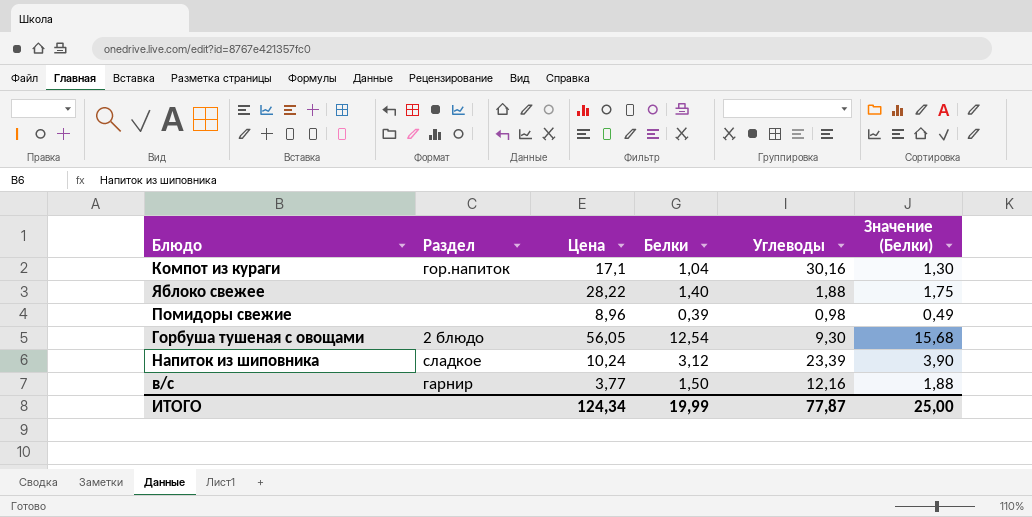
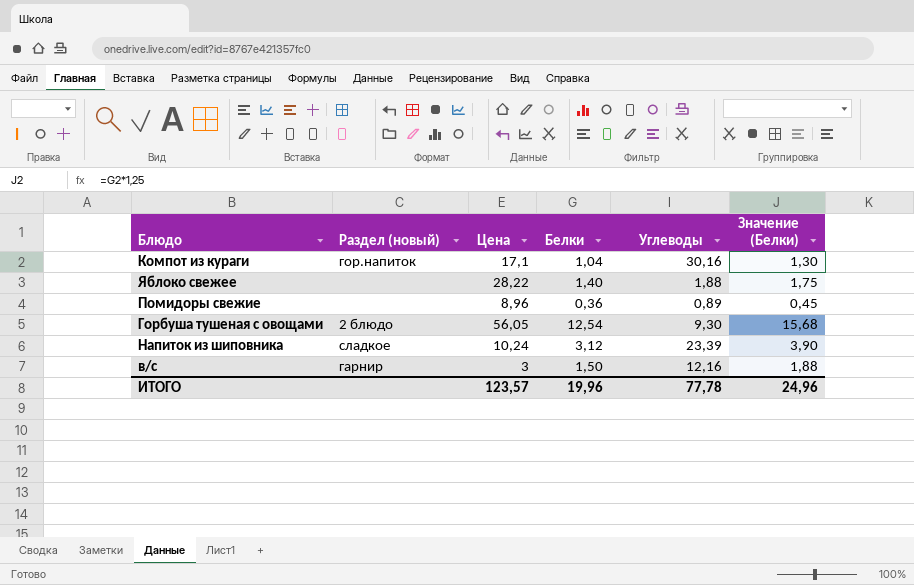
column name: Раздел -> Раздел (новый)
Помидоры свежие | Белки: 0,39 -> 0,36
Помидоры свежие | Углеводы: 0,98 -> 0,89
Помидоры свежие | Значение (Белки): 0,49 -> 0,45
в/с | Цена: 3,77 -> 3
ИТОГО | Цена: 124,34 -> 123,57
ИТОГО | Белки: 19,99 -> 19,96
ИТОГО | Углеводы: 77,87 -> 77,78
ИТОГО | Значение (Белки): 25,00 -> 24,96

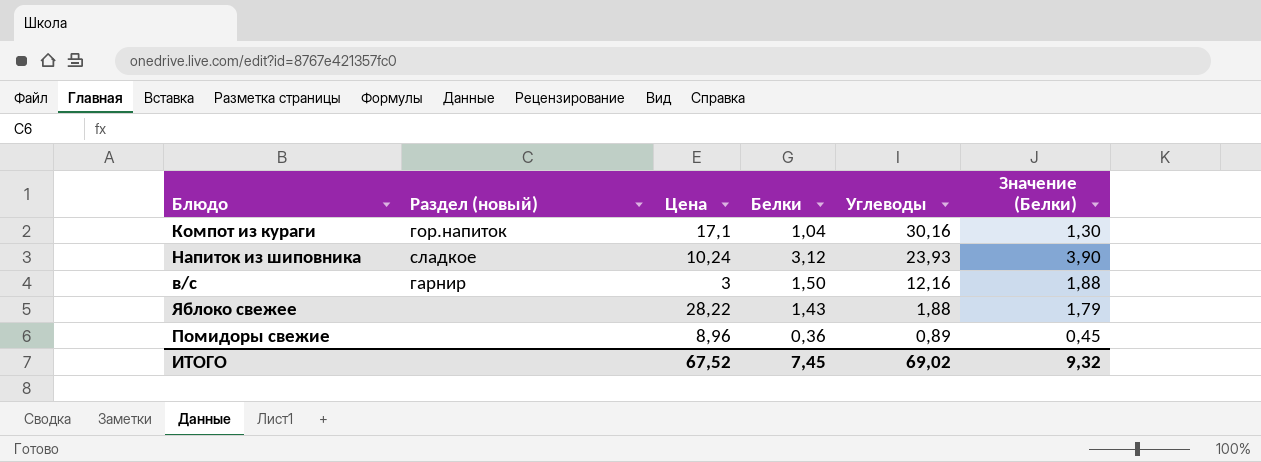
row order: none -> Углеводы descending
row Горбуша тушеная с овощами: 2 блюдо | 56,05 | 12,54 | 9,30 | 15,68 -> none
Напиток из шиповника | Углеводы: 23,39 -> 23,93
Яблоко свежее | Белки: 1,40 -> 1,43
Яблоко свежее | Значение (Белки): 1,75 -> 1,79
ИТОГО | Цена: 123,57 -> 67,52
ИТОГО | Белки: 19,96 -> 7,45
ИТОГО | Углеводы: 77,78 -> 69,02
ИТОГО | Значение (Белки): 24,96 -> 9,32

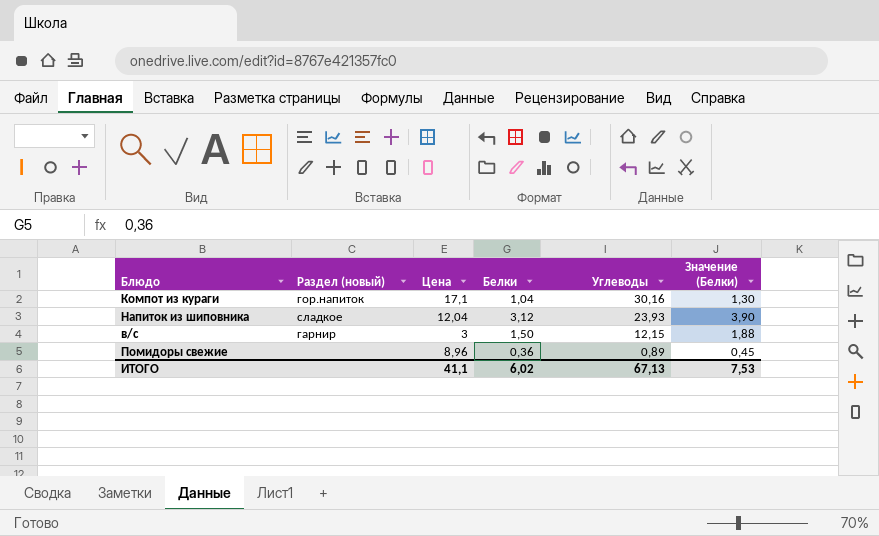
row Яблоко свежее: none | 28,22 | 1,43 | 1,88 | 1,79 -> none
Напиток из шиповника | Цена: 10,24 -> 12,04
в/с | Углеводы: 12,16 -> 12,15
ИТОГО | Цена: 67,52 -> 41,1
ИТОГО | Белки: 7,45 -> 6,02
ИТОГО | Углеводы: 69,02 -> 67,13
ИТОГО | Значение (Белки): 9,32 -> 7,53

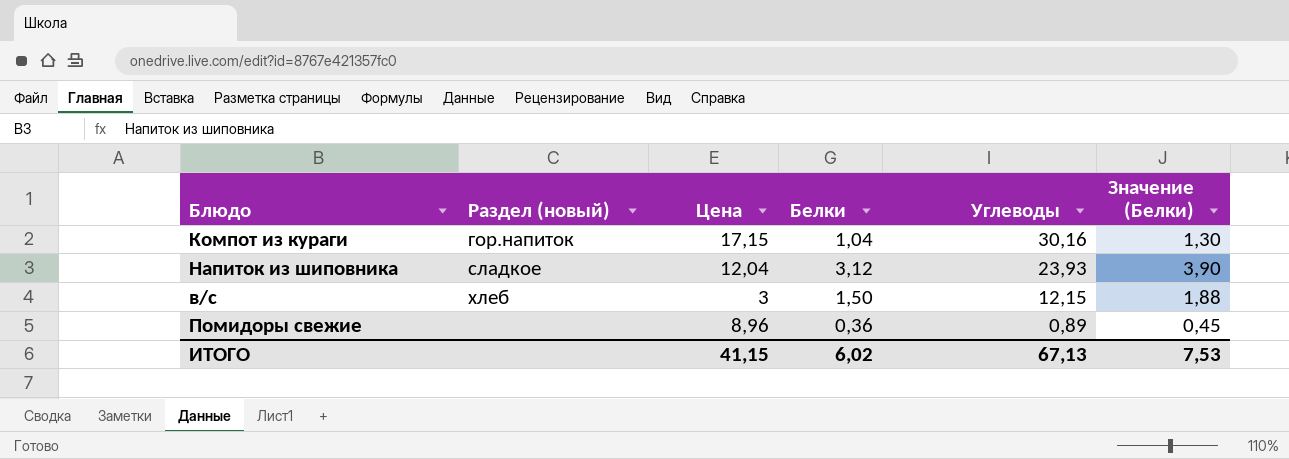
Компот из кураги | Цена: 17,1 -> 17,15
в/с | Раздел (новый): гарнир -> хлеб
ИТОГО | Цена: 41,1 -> 41,15

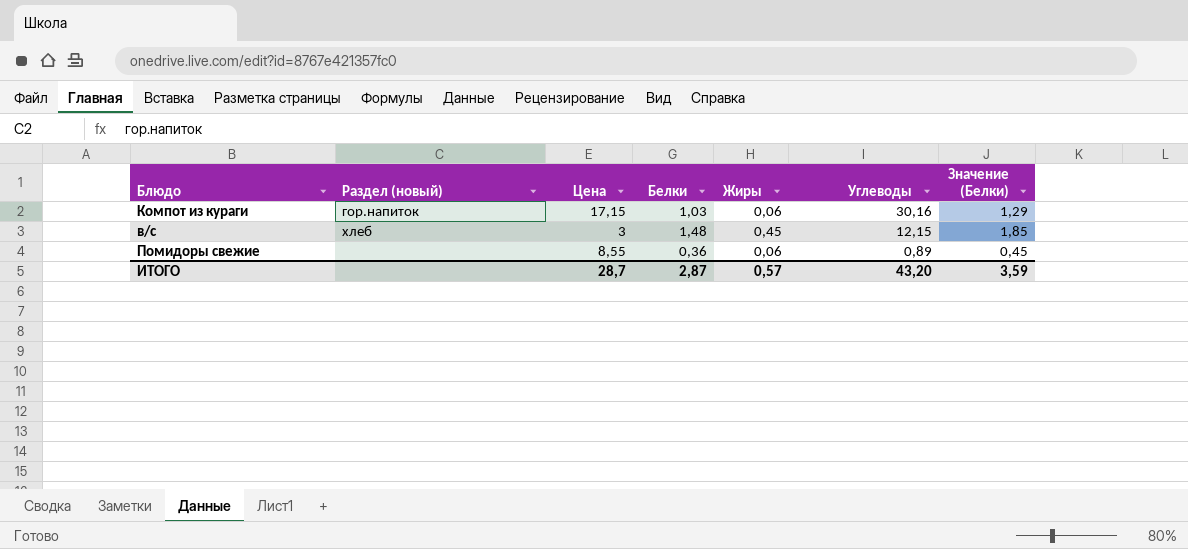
column Жиры | position: none -> 5
row Напиток из шиповника: сладкое | 12,04 | 3,12 | 23,93 | 3,90 -> none
Компот из кураги | Белки: 1,04 -> 1,03
Компот из кураги | Значение (Белки): 1,30 -> 1,29
в/с | Белки: 1,50 -> 1,48
в/с | Значение (Белки): 1,88 -> 1,85
Помидоры свежие | Цена: 8,96 -> 8,55
ИТОГО | Цена: 41,15 -> 28,7
ИТОГО | Белки: 6,02 -> 2,87
ИТОГО | Углеводы: 67,13 -> 43,20
ИТОГО | Значение (Белки): 7,53 -> 3,59

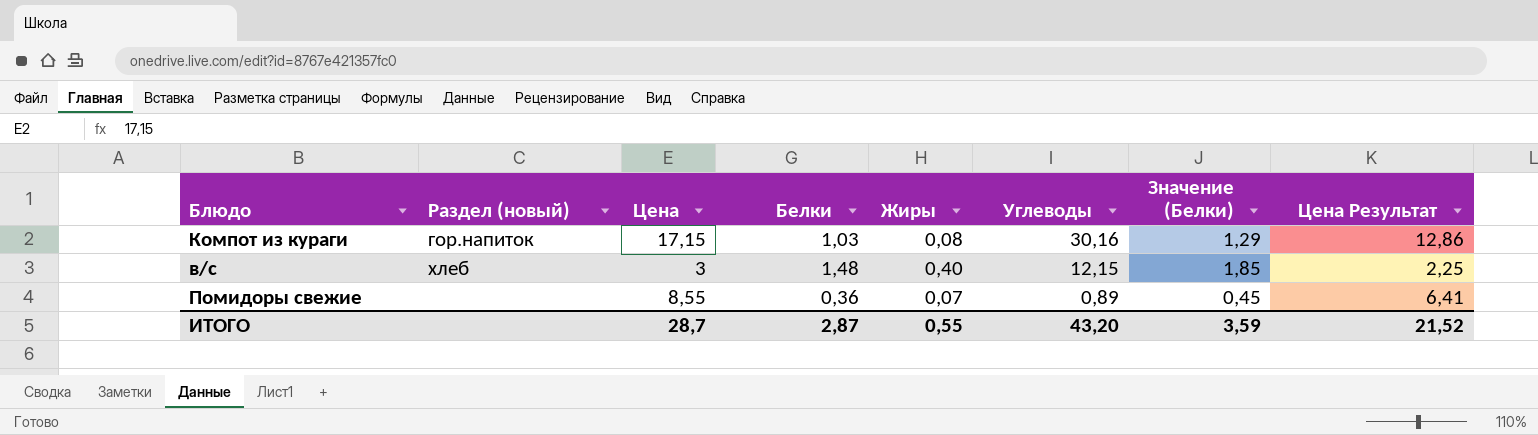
column Цена Результат | formula: none -> [Цена] * 0,75
Компот из кураги | Жиры: 0,06 -> 0,08
в/с | Жиры: 0,45 -> 0,40
Помидоры свежие | Жиры: 0,06 -> 0,07
ИТОГО | Жиры: 0,57 -> 0,55

